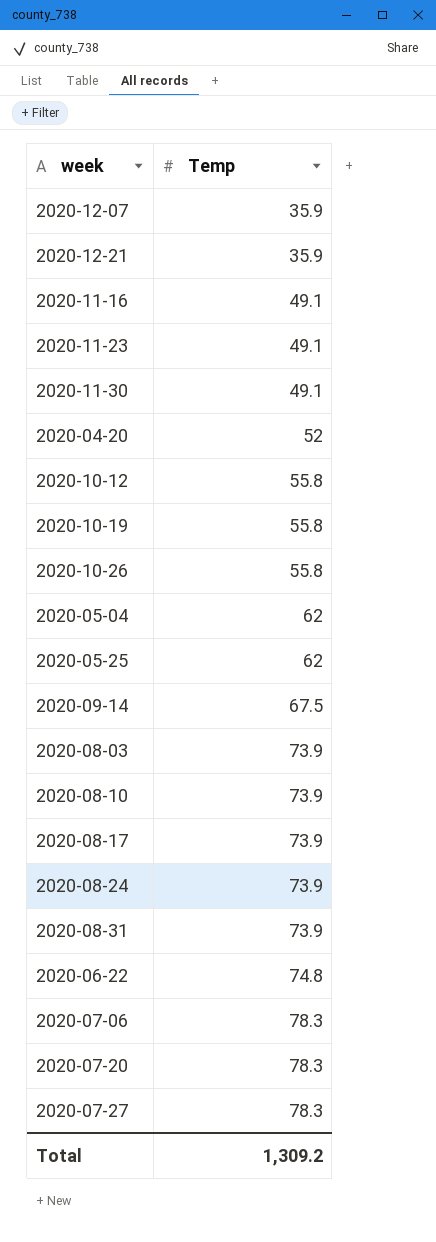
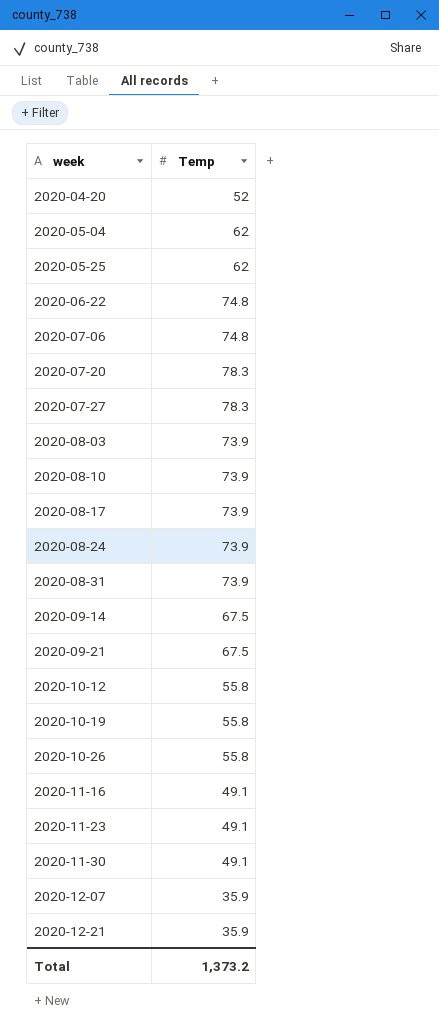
row order: Temp ascending -> week ascending
2020-07-06 | Temp: 78.3 -> 74.8
row 2020-09-21: none -> 67.5
Total | Temp: 1,309.2 -> 1,373.2

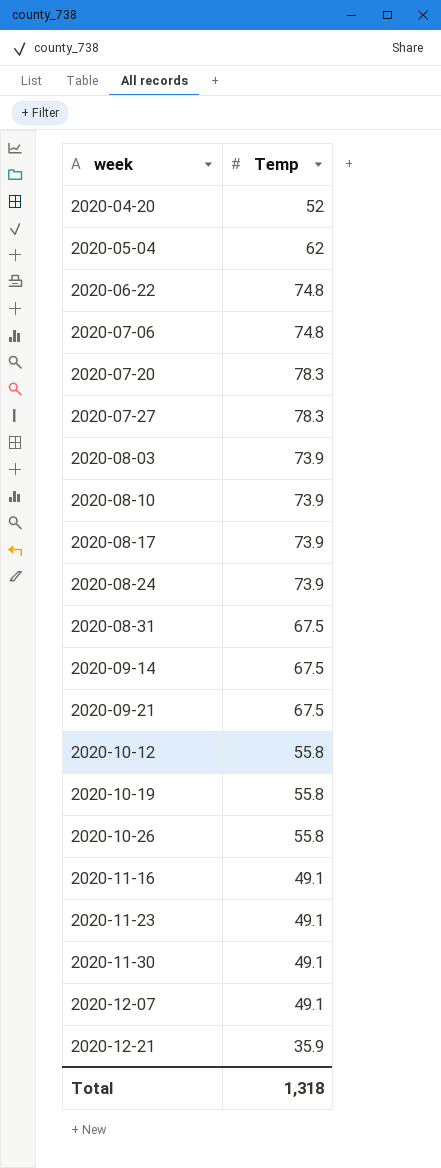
row 2020-05-25: 62 -> none
2020-08-31 | Temp: 73.9 -> 67.5
2020-12-07 | Temp: 35.9 -> 49.1
Total | Temp: 1,373.2 -> 1,318

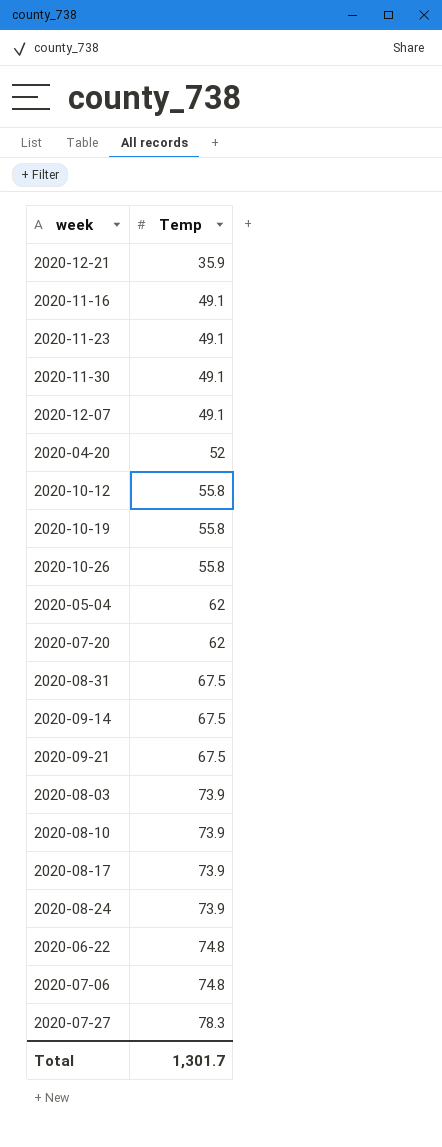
row order: week ascending -> Temp ascending
2020-07-20 | Temp: 78.3 -> 62
Total | Temp: 1,318 -> 1,301.7

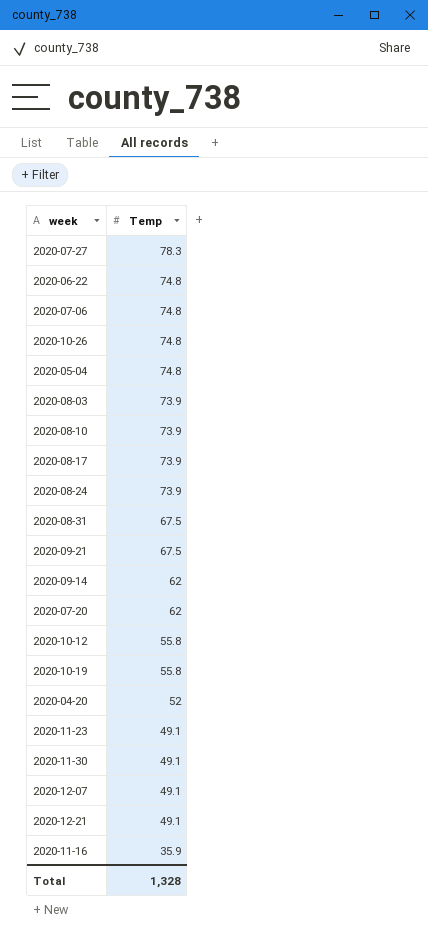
row order: Temp ascending -> Temp descending
2020-10-26 | Temp: 55.8 -> 74.8
2020-05-04 | Temp: 62 -> 74.8
2020-09-14 | Temp: 67.5 -> 62
2020-12-21 | Temp: 35.9 -> 49.1
2020-11-16 | Temp: 49.1 -> 35.9
Total | Temp: 1,301.7 -> 1,328

